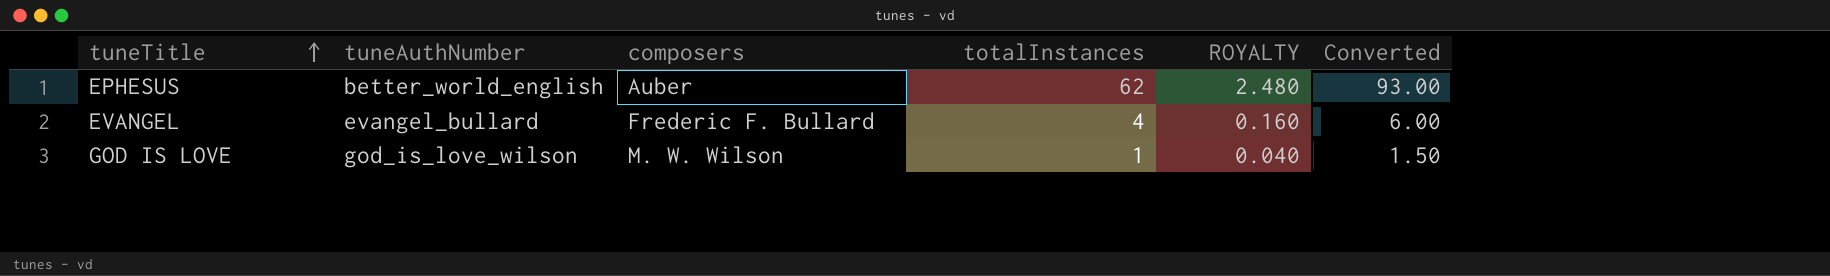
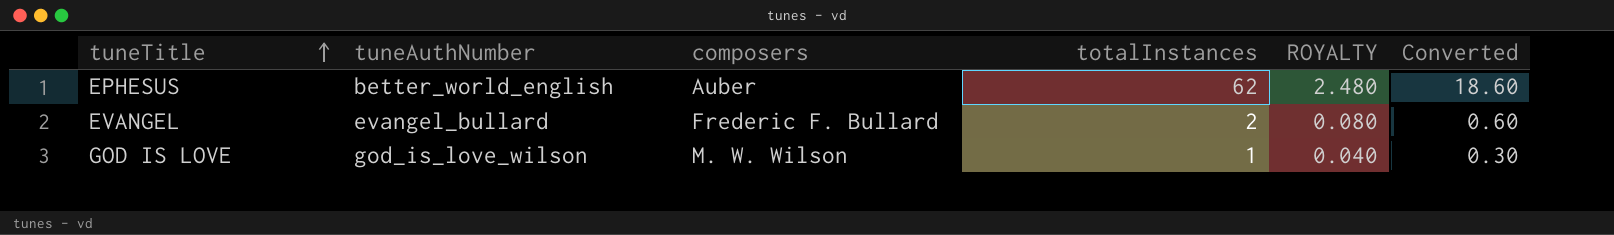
column Converted | formula: [totalInstances] * 1.5 -> [totalInstances] * 0.3
EVANGEL | totalInstances: 4 -> 2
EVANGEL | ROYALTY: 0.160 -> 0.080

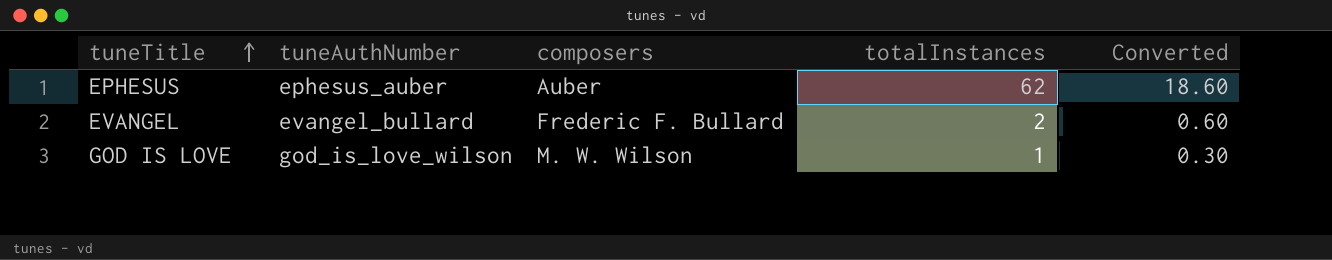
column ROYALTY | formula: [totalInstances] * 0.04 -> none
EPHESUS | tuneAuthNumber: better_world_english -> ephesus_auber

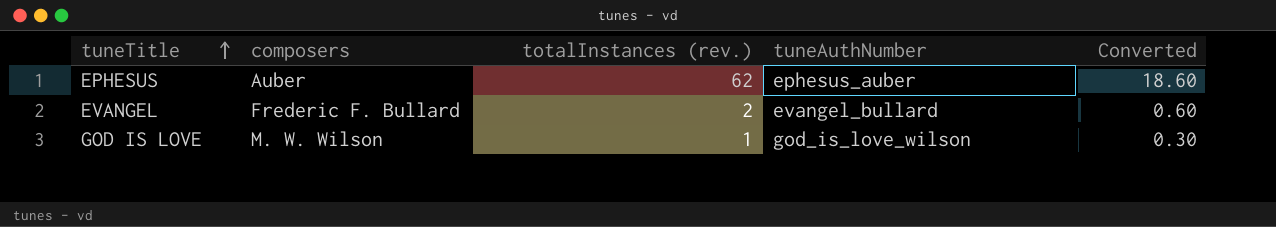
column name: totalInstances -> totalInstances (rev.)
column tuneAuthNumber | position: 2 -> 4

